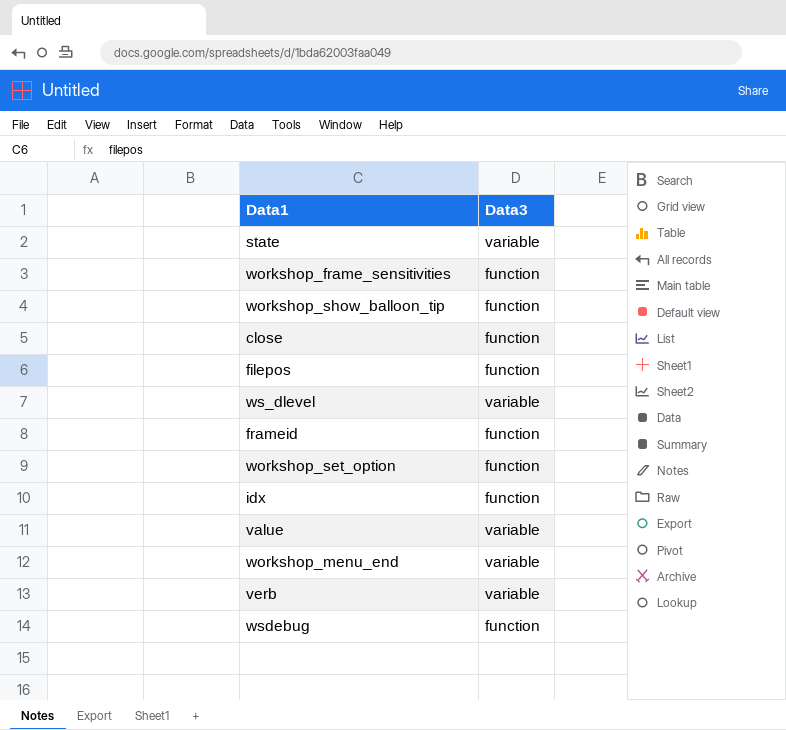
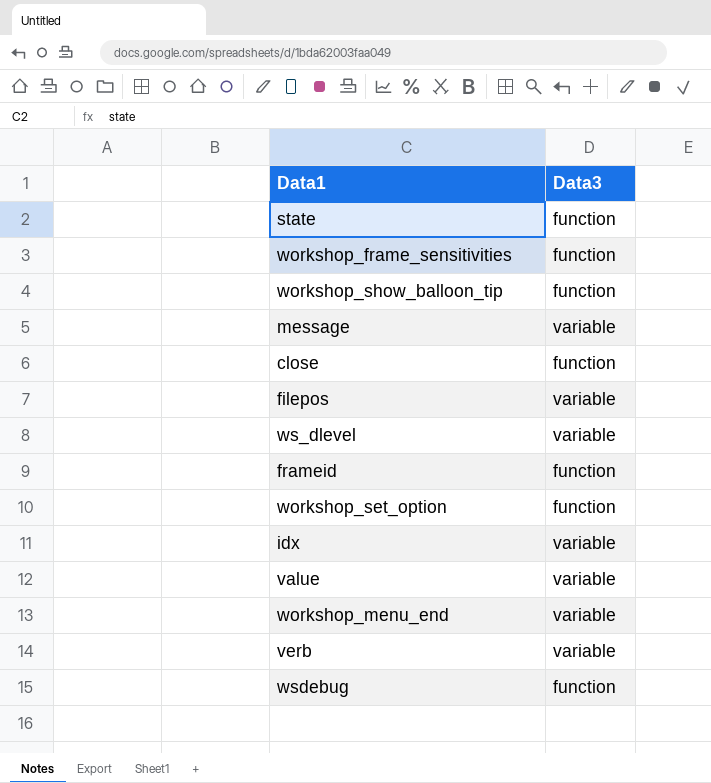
state | Data3: variable -> function
row message: none -> variable
filepos | Data3: function -> variable
idx | Data3: function -> variable

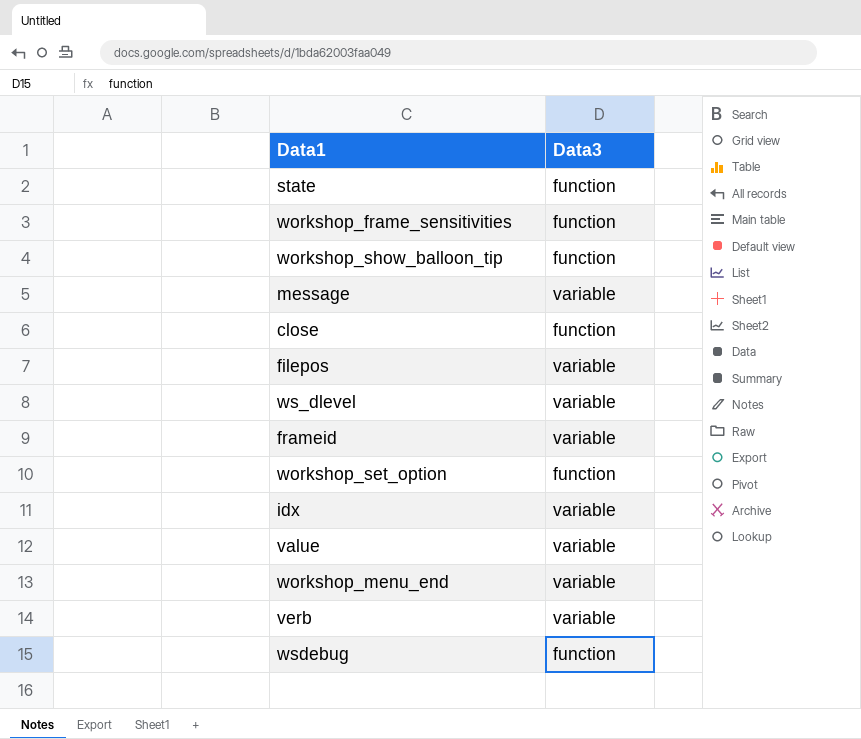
frameid | Data3: function -> variable

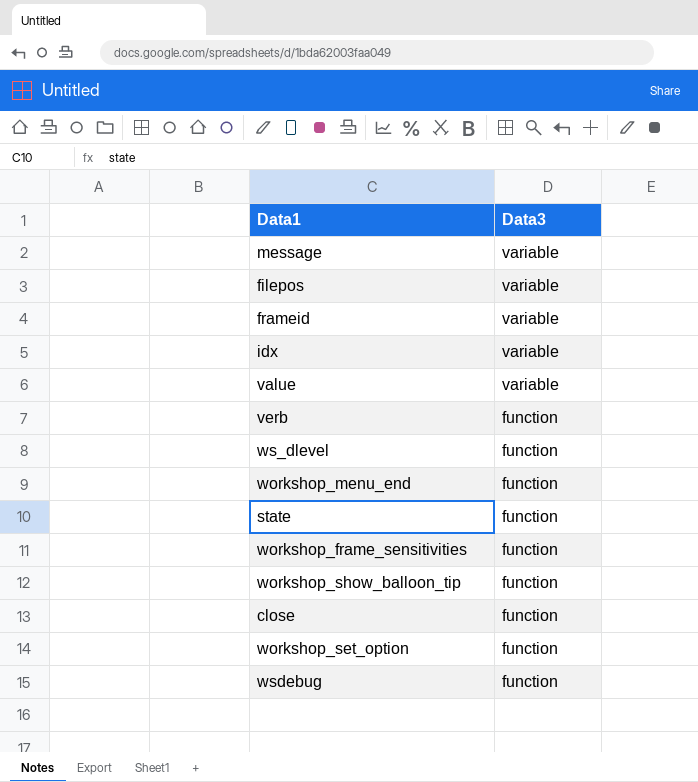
row order: none -> Data3 descending
verb | Data3: variable -> function
ws_dlevel | Data3: variable -> function
workshop_menu_end | Data3: variable -> function

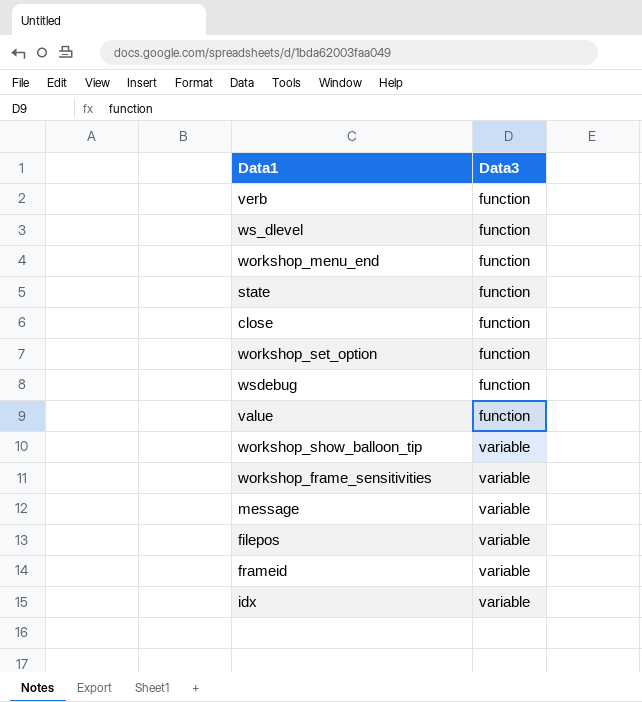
row order: Data3 descending -> Data3 ascending
value | Data3: variable -> function
workshop_show_balloon_tip | Data3: function -> variable
workshop_frame_sensitivities | Data3: function -> variable

